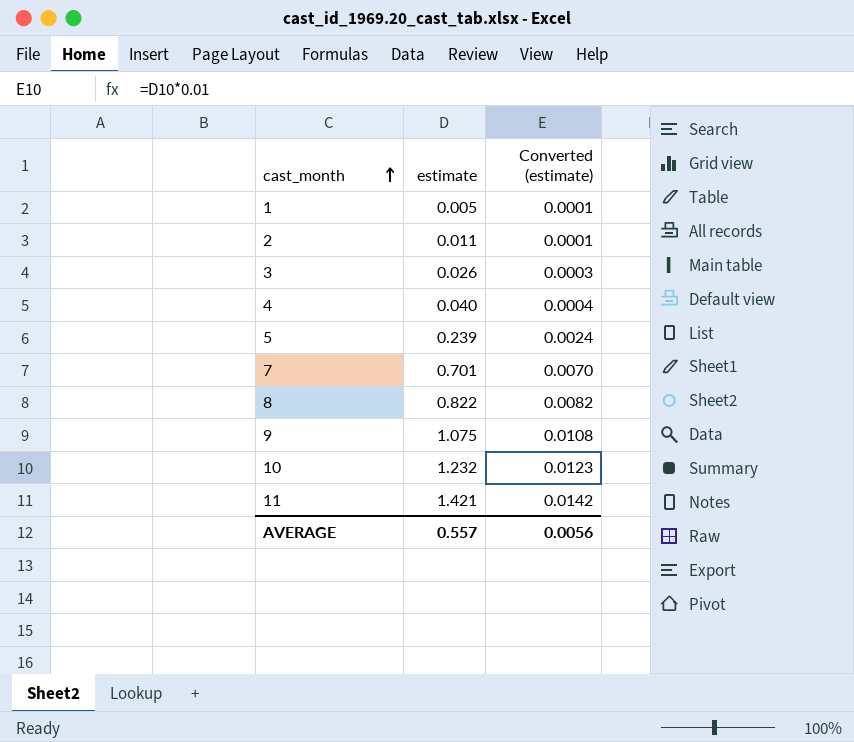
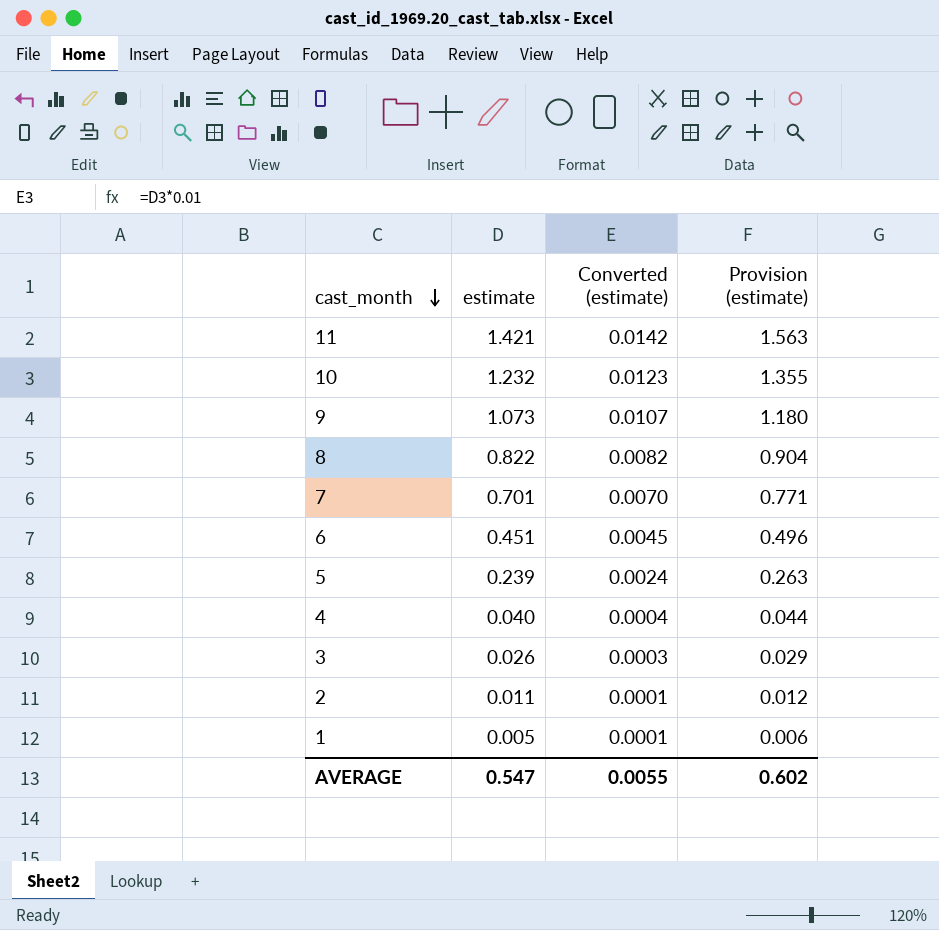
row order: cast_month ascending -> cast_month descending
column Provision (estimate) | formula: none -> [estimate] * 1.1
9 | estimate: 1.075 -> 1.073
9 | Converted (estimate): 0.0108 -> 0.0107
row 6: none -> 0.451 | 0.0045 | 0.496
AVERAGE | estimate: 0.557 -> 0.547
AVERAGE | Converted (estimate): 0.0056 -> 0.0055

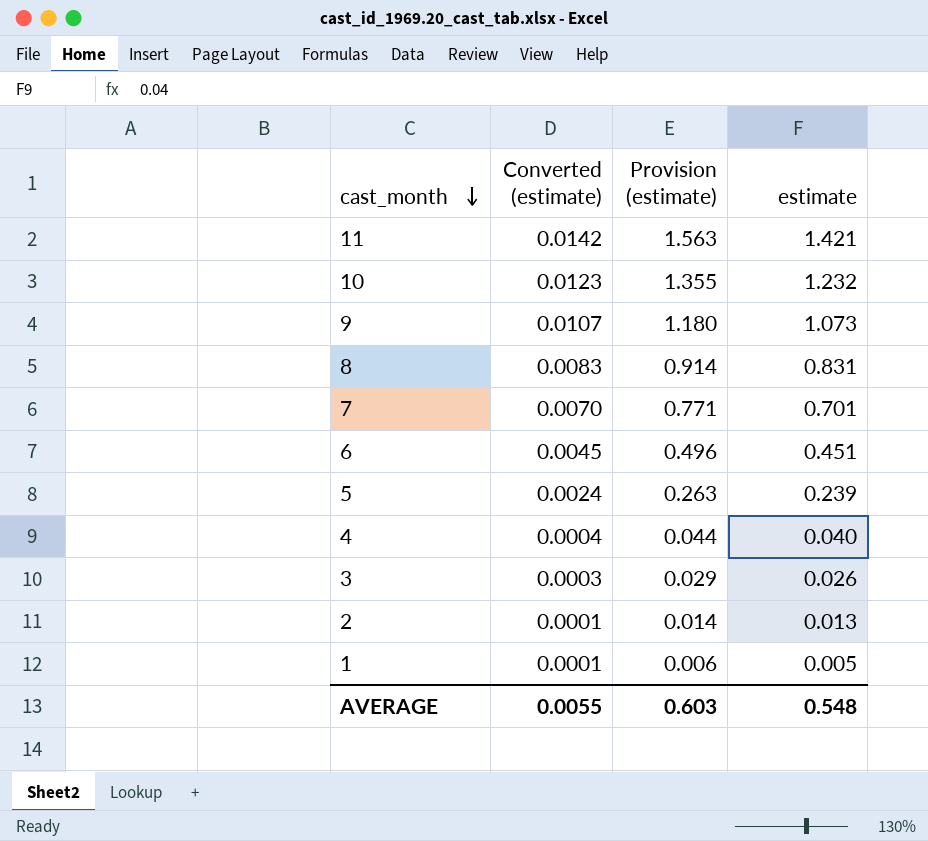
column estimate | position: 2 -> 4
8 | Converted (estimate): 0.0082 -> 0.0083
8 | Provision (estimate): 0.904 -> 0.914
8 | estimate: 0.822 -> 0.831
2 | Provision (estimate): 0.012 -> 0.014
2 | estimate: 0.011 -> 0.013
AVERAGE | Provision (estimate): 0.602 -> 0.603
AVERAGE | estimate: 0.547 -> 0.548

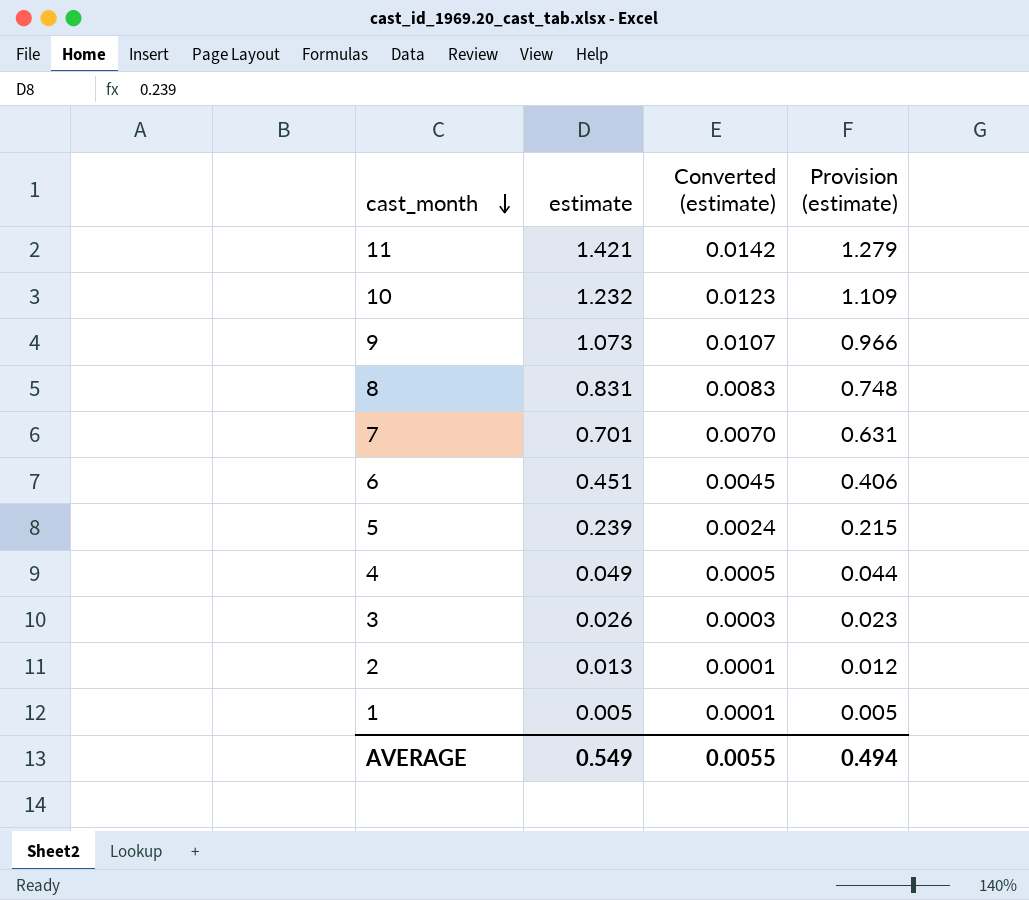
column estimate | position: 4 -> 2
column Provision (estimate) | formula: [estimate] * 1.1 -> [estimate] * 0.9
4 | estimate: 0.040 -> 0.049
4 | Converted (estimate): 0.0004 -> 0.0005
AVERAGE | estimate: 0.548 -> 0.549
AVERAGE | Provision (estimate): 0.603 -> 0.494

